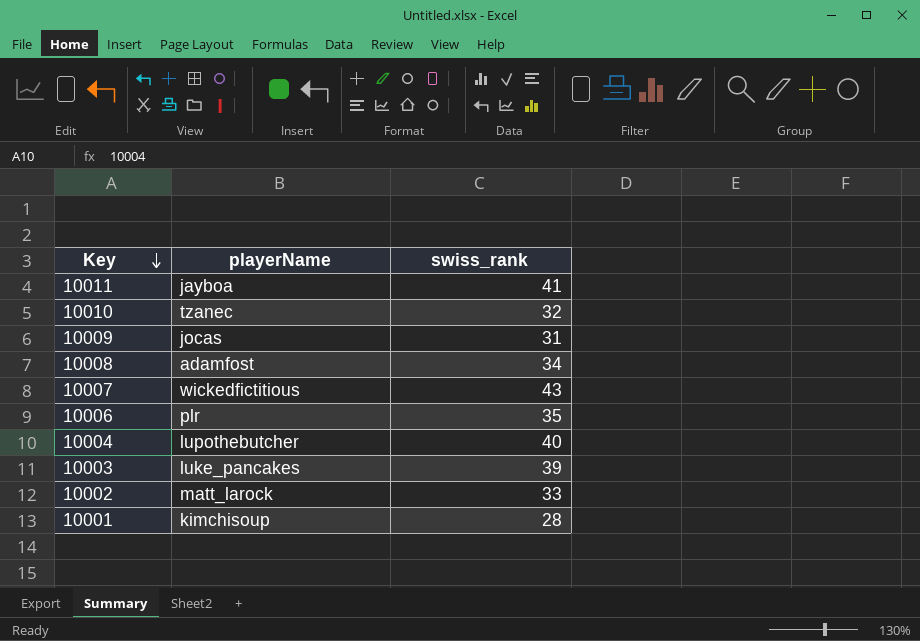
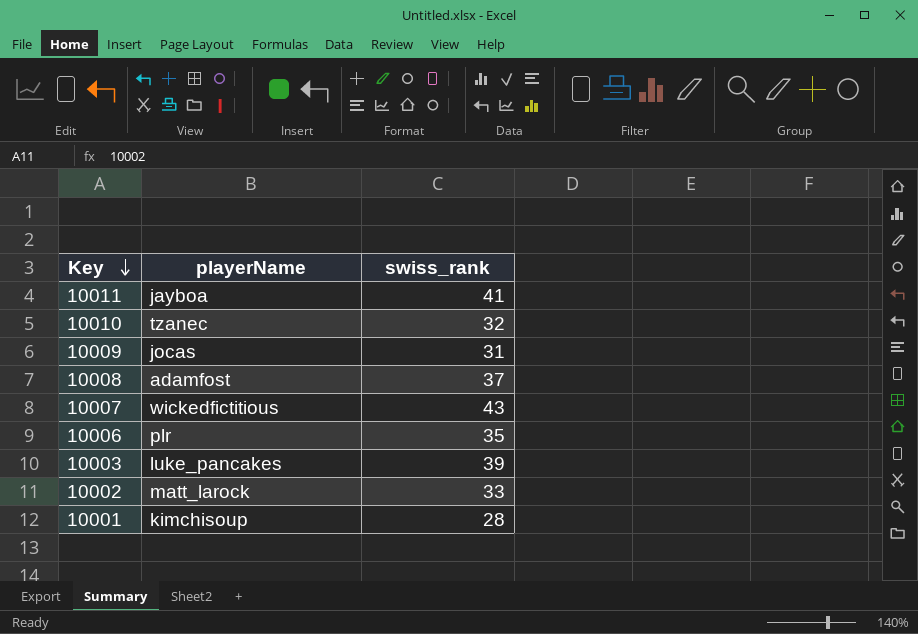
row 10004: lupothebutcher | 40 -> none
10008 | swiss_rank: 34 -> 37

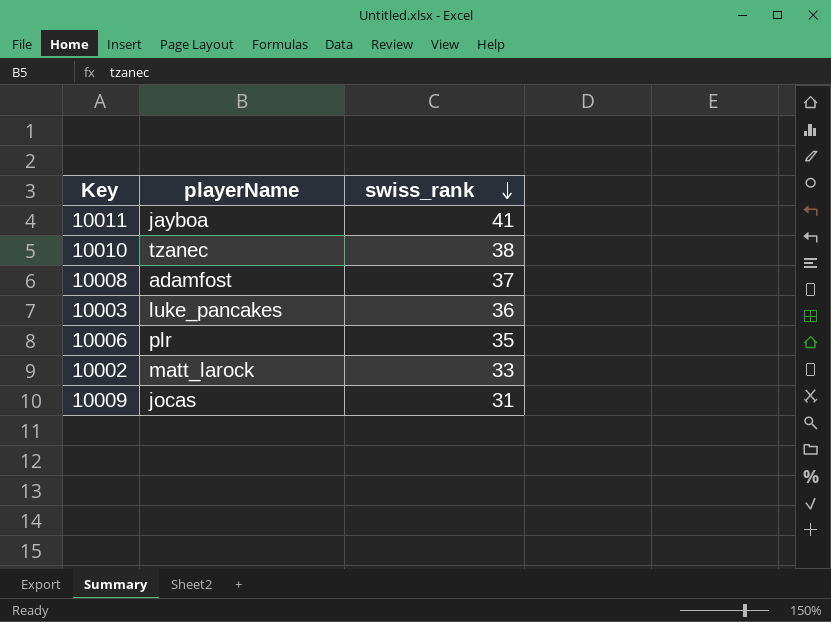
row order: Key descending -> swiss_rank descending
row 10007: wickedfictitious | 43 -> none
row 10001: kimchisoup | 28 -> none
10010 | swiss_rank: 32 -> 38
10003 | swiss_rank: 39 -> 36

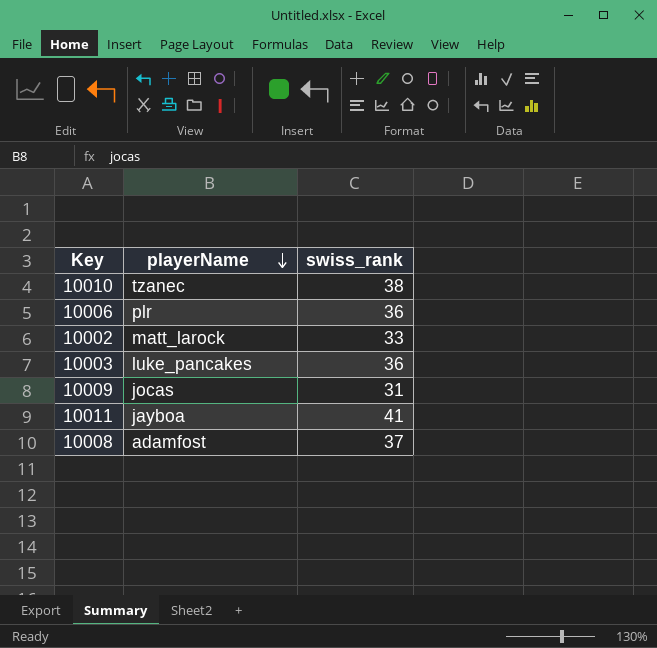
row order: swiss_rank descending -> playerName descending
10006 | swiss_rank: 35 -> 36

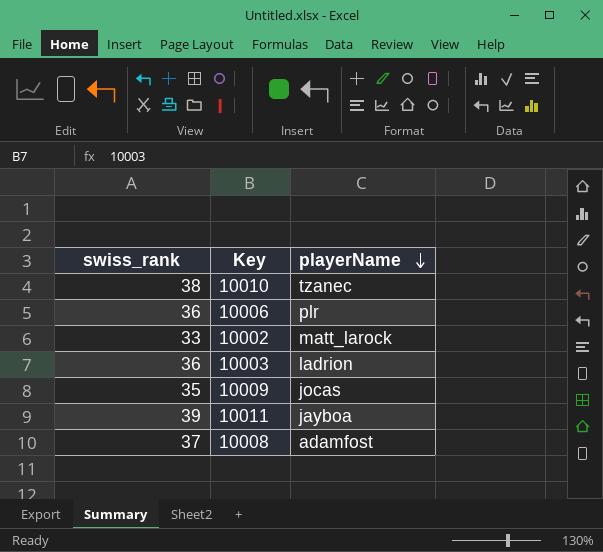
column swiss_rank | position: 3 -> 1
10003 | playerName: luke_pancakes -> ladrion
10009 | swiss_rank: 31 -> 35
10011 | swiss_rank: 41 -> 39

